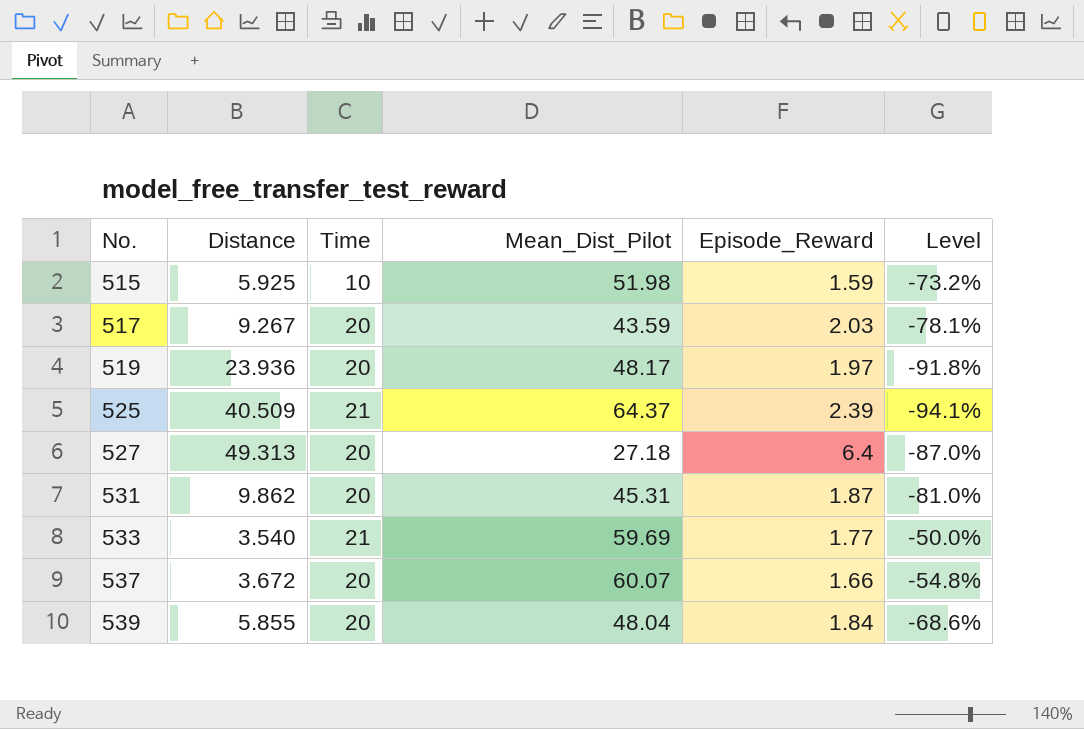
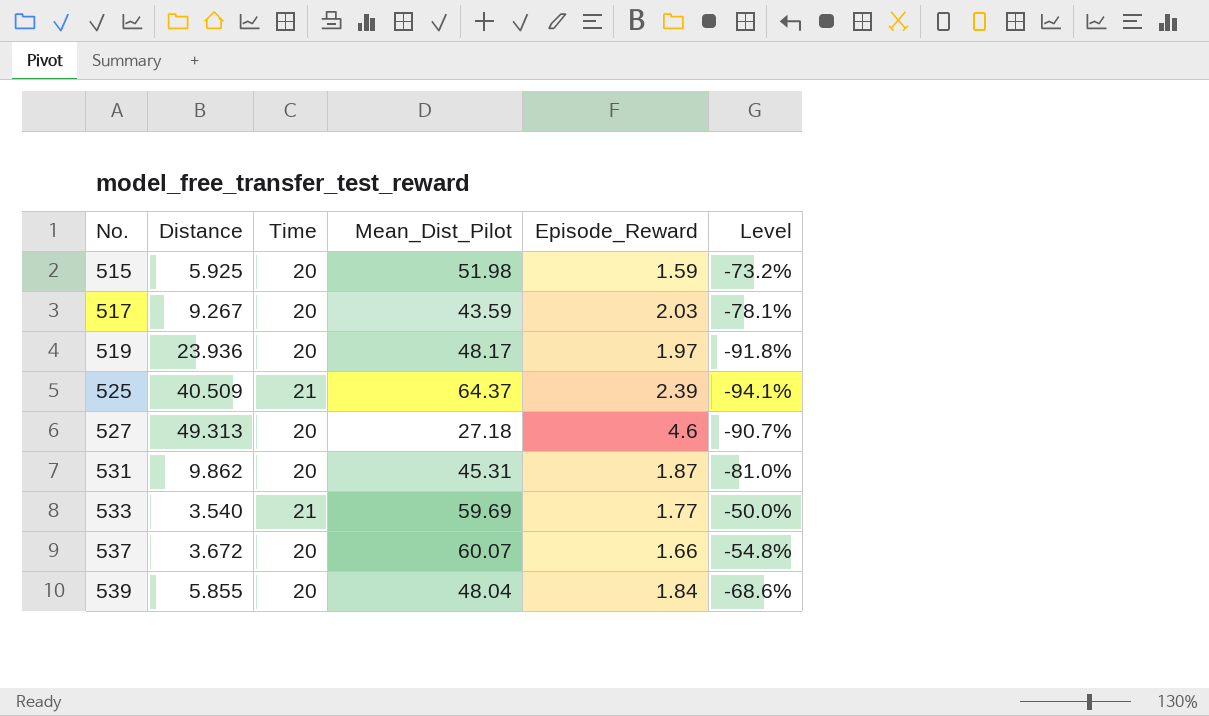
515 | Time: 10 -> 20
527 | Episode_Reward: 6.4 -> 4.6
527 | Level: -87.0% -> -90.7%

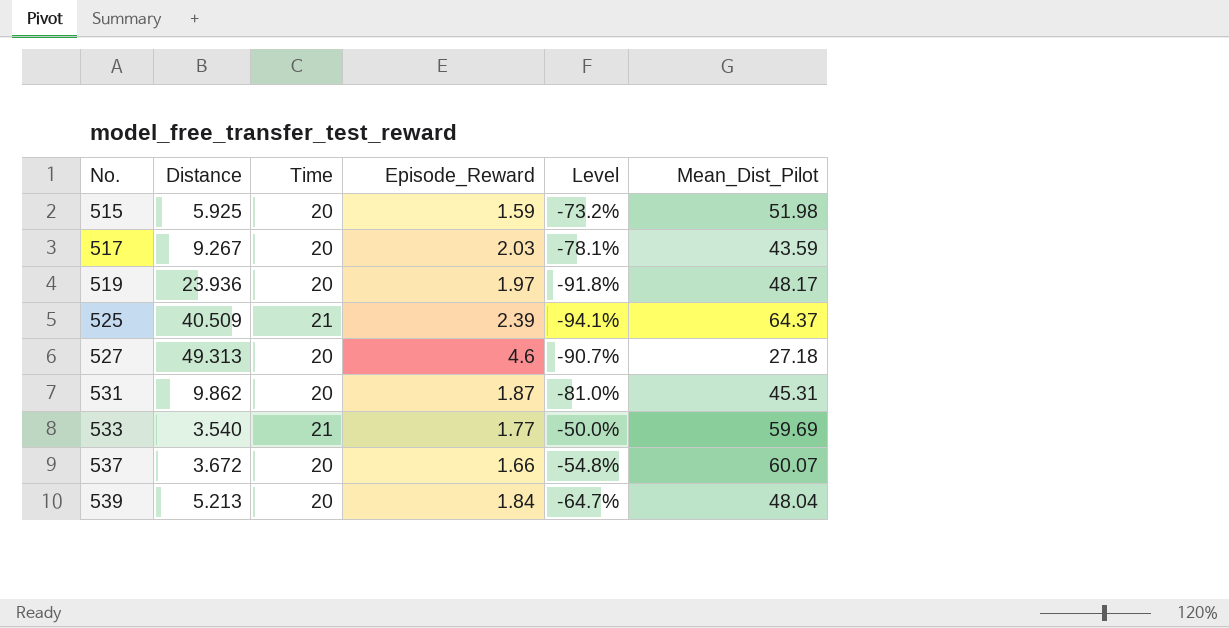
column Mean_Dist_Pilot | position: 4 -> 6
539 | Distance: 5.855 -> 5.213
539 | Level: -68.6% -> -64.7%

